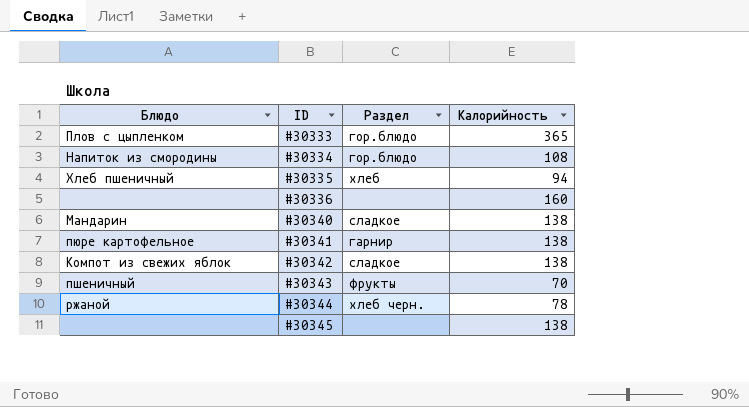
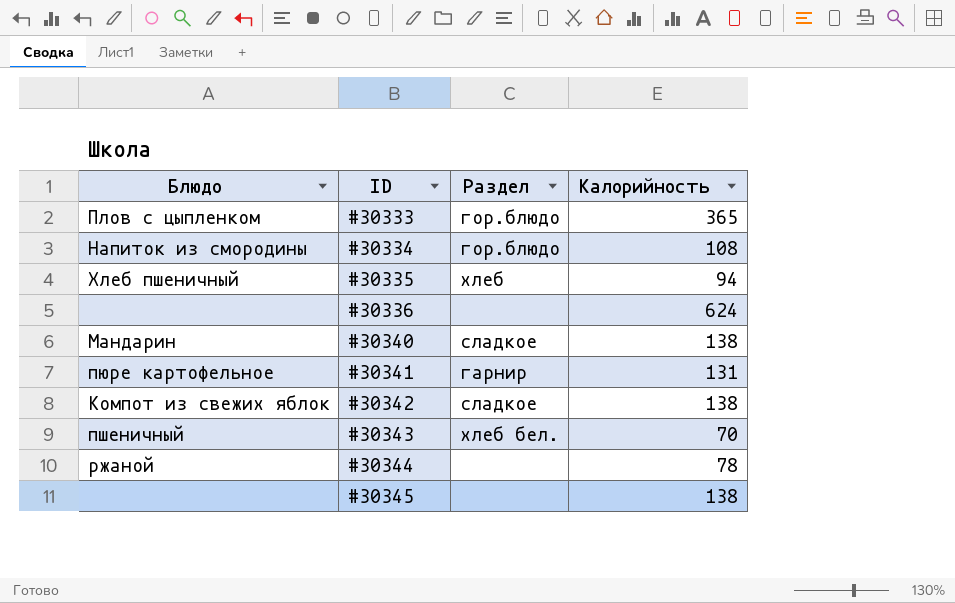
#30336 | Калорийность: 160 -> 624
#30341 | Калорийность: 138 -> 131
#30343 | Раздел: фрукты -> хлеб бел.
#30344 | Раздел: хлеб черн. -> none

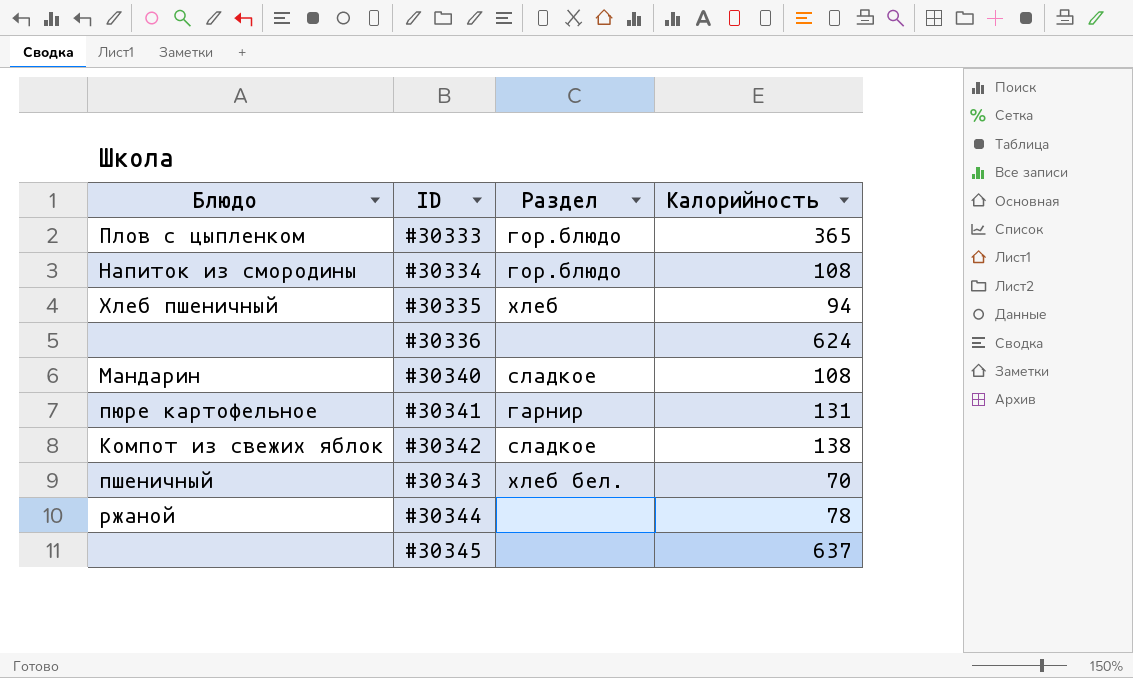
#30340 | Калорийность: 138 -> 108
#30345 | Калорийность: 138 -> 637

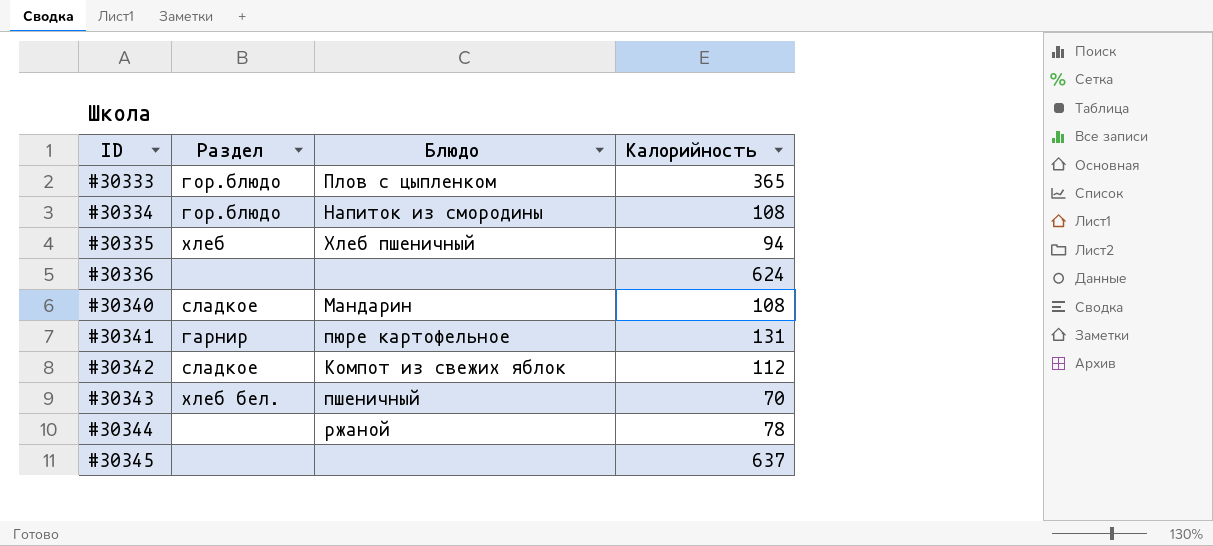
column Блюдо | position: 1 -> 3
#30342 | Калорийность: 138 -> 112

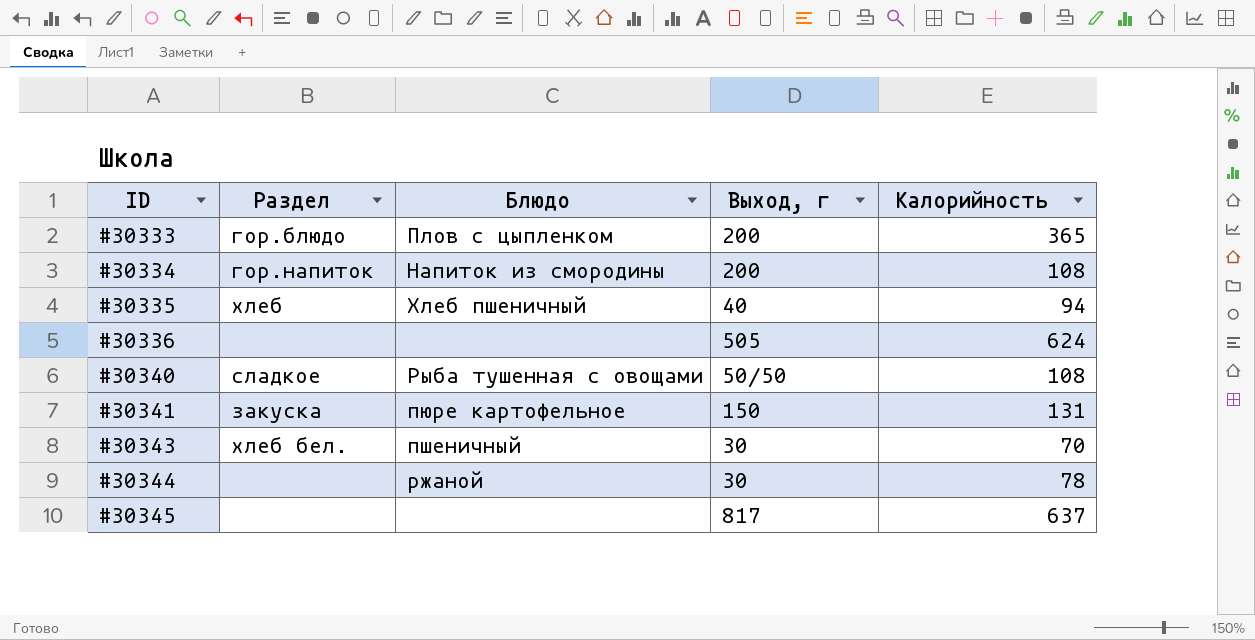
column Выход, г | position: none -> 4
row #30342: сладкое | Компот из свежих яблок | 112 -> none
#30334 | Раздел: гор.блюдо -> гор.напиток
#30340 | Блюдо: Мандарин -> Рыба тушенная с овощами
#30341 | Раздел: гарнир -> закуска

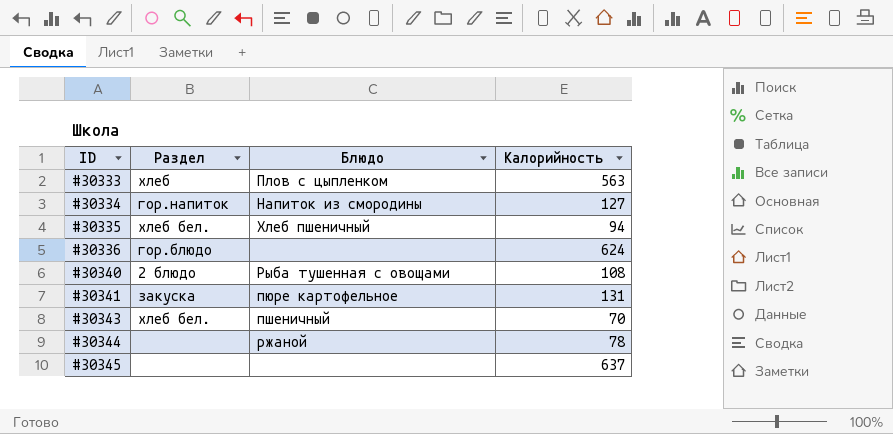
column Выход, г | position: 4 -> none
#30333 | Раздел: гор.блюдо -> хлеб
#30333 | Калорийность: 365 -> 563
#30334 | Калорийность: 108 -> 127
#30335 | Раздел: хлеб -> хлеб бел.
#30336 | Раздел: none -> гор.блюдо
#30340 | Раздел: сладкое -> 2 блюдо

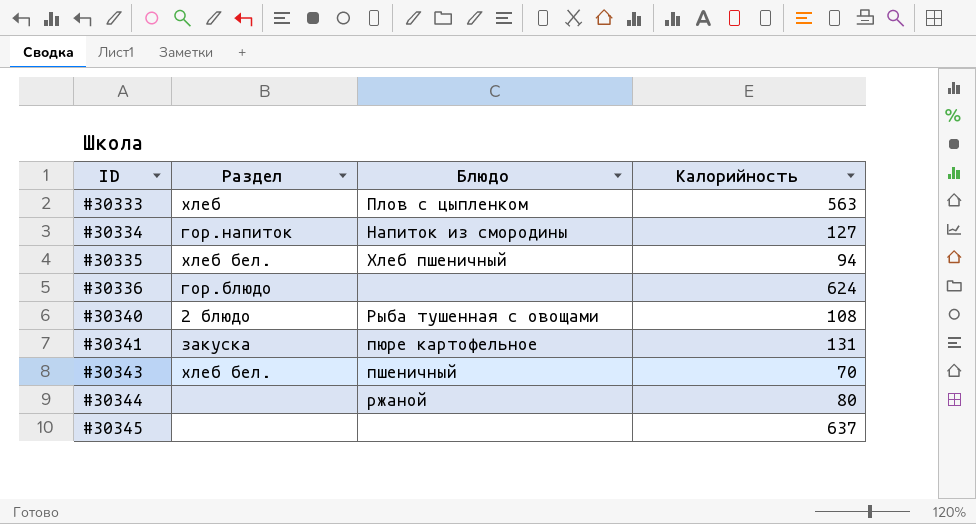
#30344 | Калорийность: 78 -> 80

